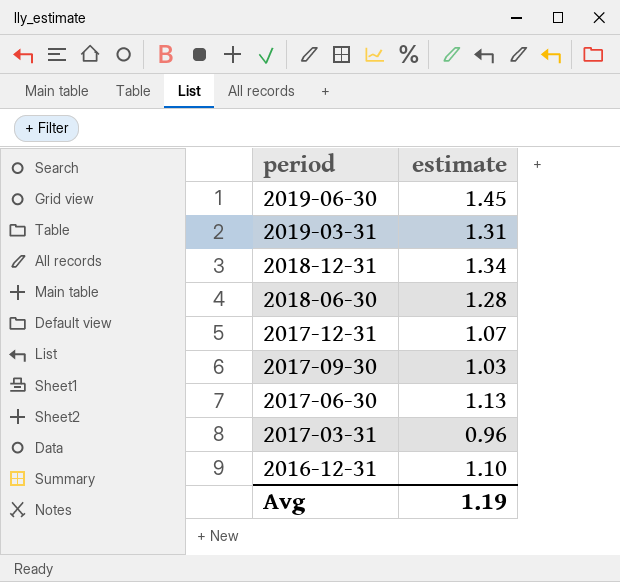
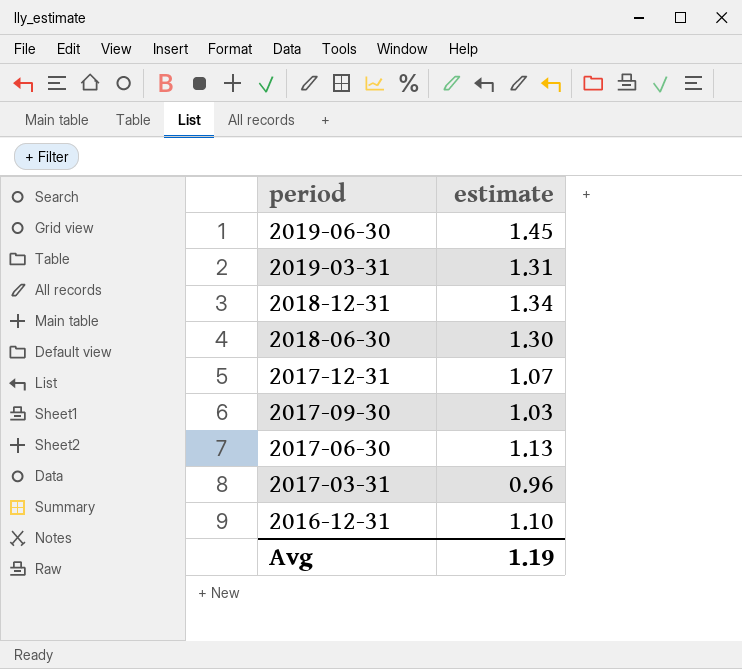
2018-06-30 | estimate: 1.28 -> 1.30

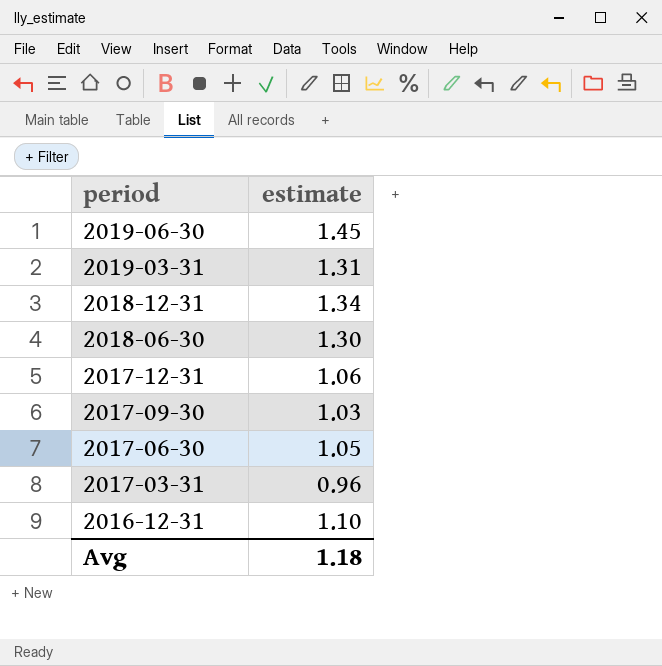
2017-12-31 | estimate: 1.07 -> 1.06
2017-06-30 | estimate: 1.13 -> 1.05
Avg | estimate: 1.19 -> 1.18

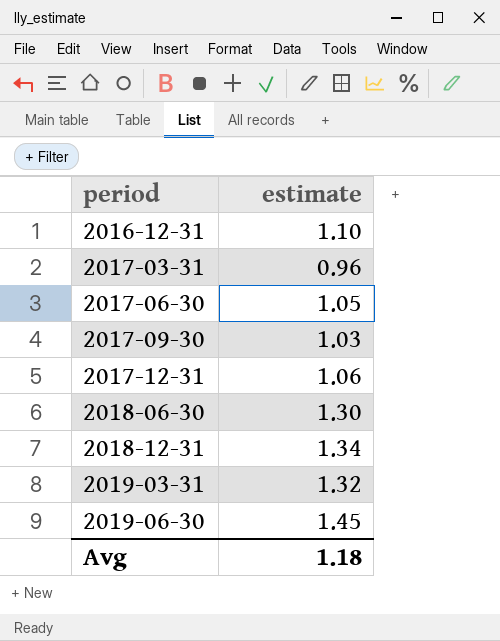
row order: period descending -> period ascending
2019-03-31 | estimate: 1.31 -> 1.32

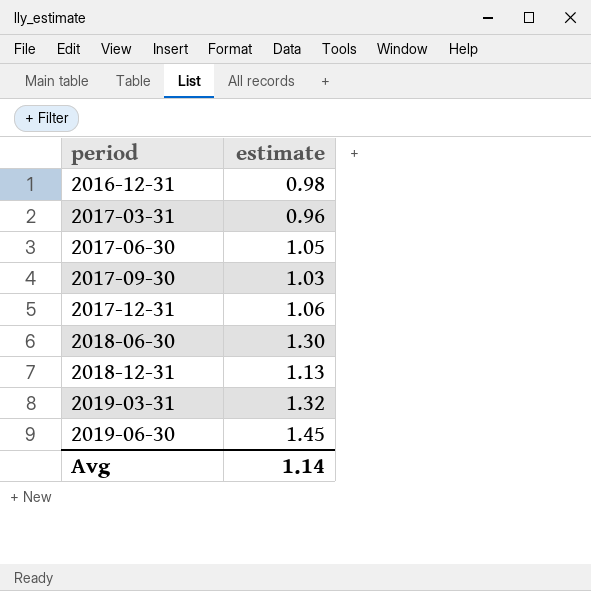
2016-12-31 | estimate: 1.10 -> 0.98
2018-12-31 | estimate: 1.34 -> 1.13
Avg | estimate: 1.18 -> 1.14

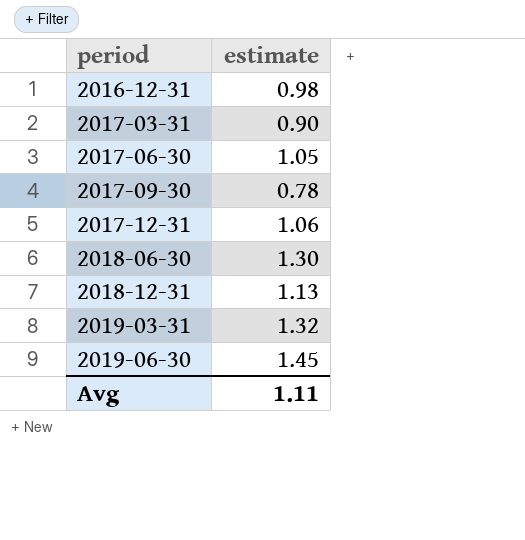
2017-03-31 | estimate: 0.96 -> 0.90
2017-09-30 | estimate: 1.03 -> 0.78
Avg | estimate: 1.14 -> 1.11

